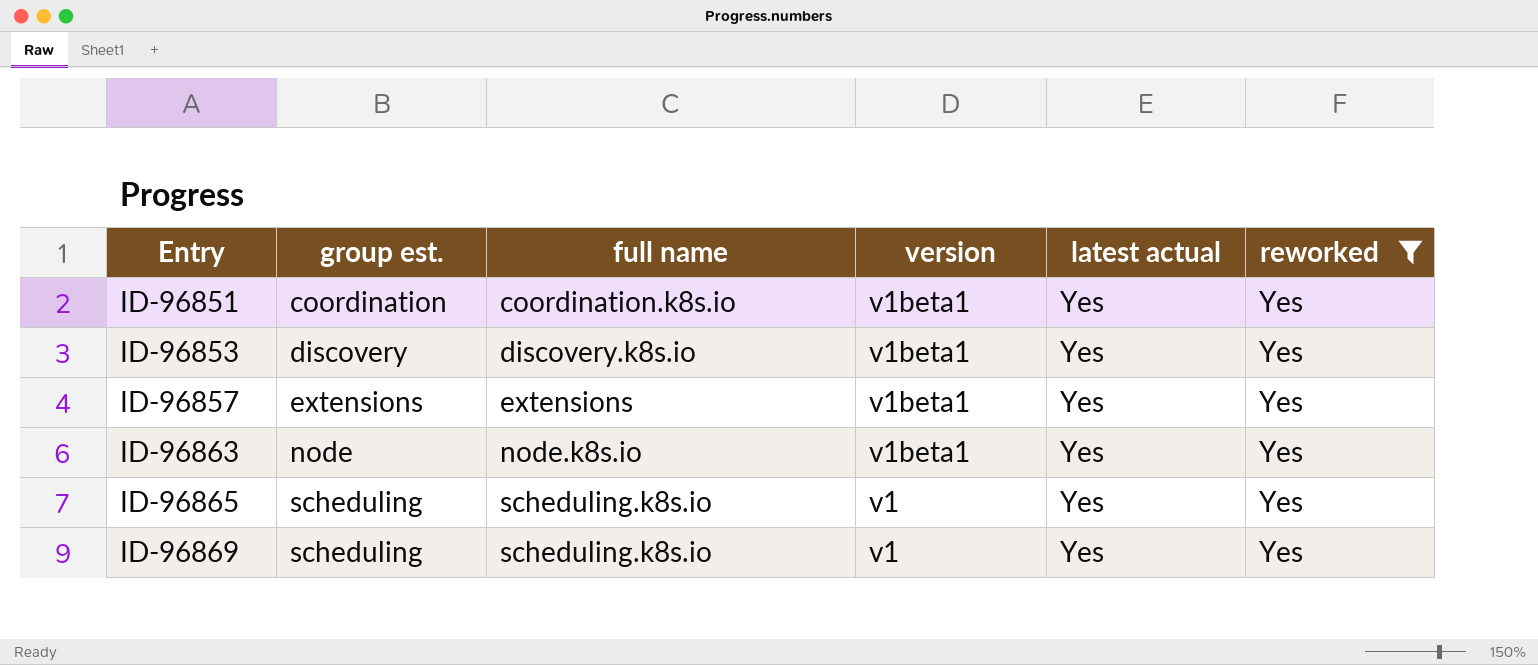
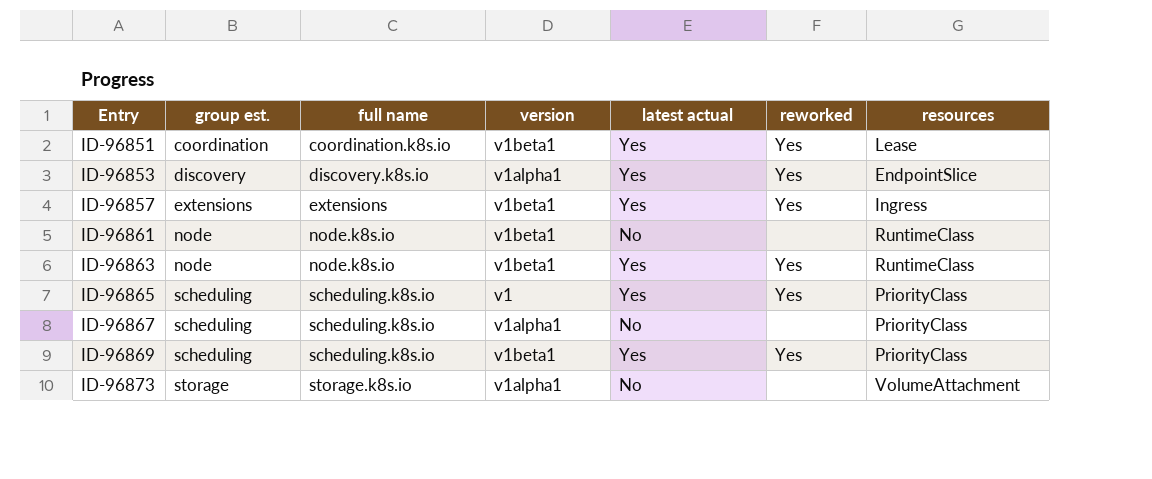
filter: reworked = Yes -> none
column resources | position: none -> 7
ID-96853 | version: v1beta1 -> v1alpha1
ID-96869 | version: v1 -> v1beta1

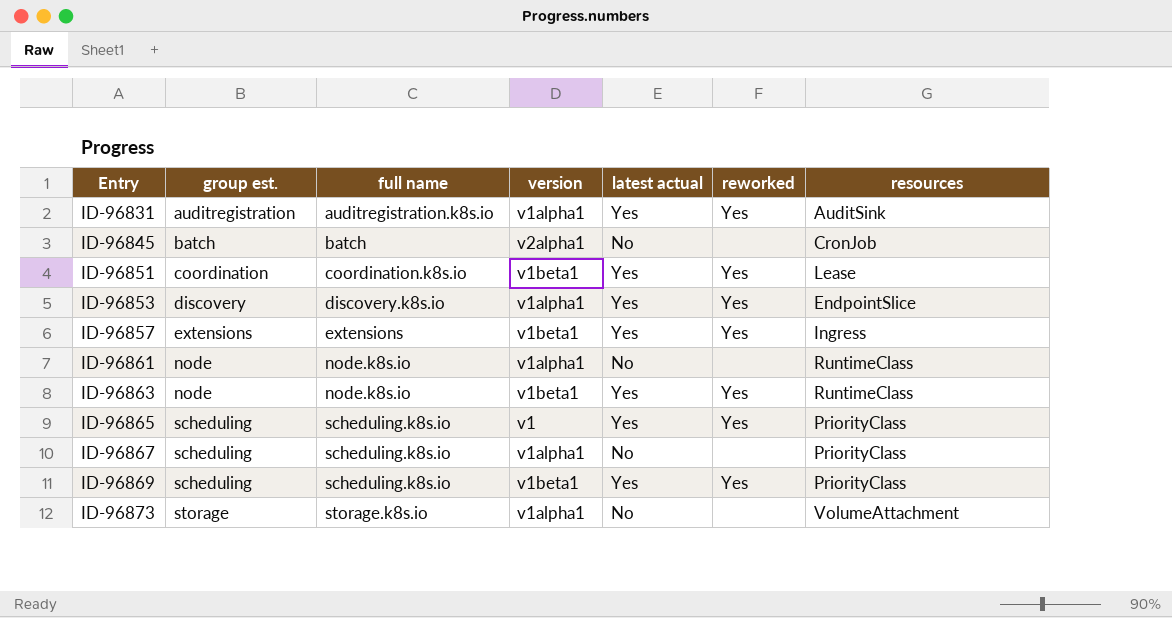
row ID-96831: none -> auditregistration | auditregistration.k8s.io | v1alpha1 | Yes | Yes | AuditSink
row ID-96845: none -> batch | batch | v2alpha1 | No | none | CronJob
ID-96861 | version: v1beta1 -> v1alpha1

